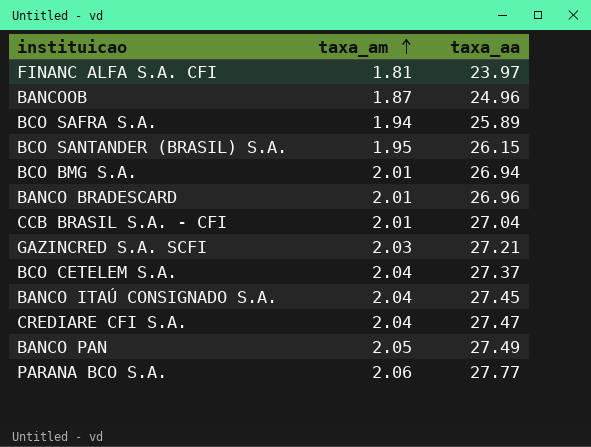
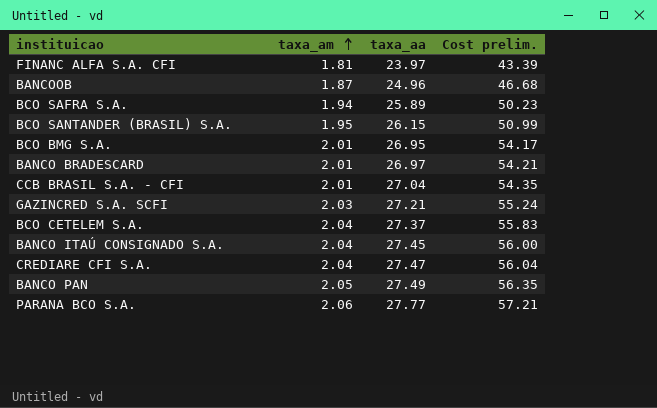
column Cost prelim. | formula: none -> [taxa_am] * [taxa_aa]
BCO BMG S.A. | taxa_aa: 26.94 -> 26.95
BANCO BRADESCARD | taxa_aa: 26.96 -> 26.97

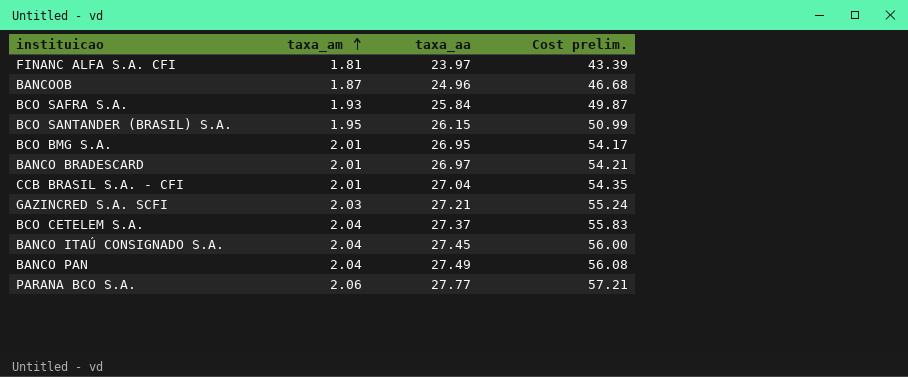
row CREDIARE CFI S.A.: 2.04 | 27.47 | 56.04 -> none
BCO SAFRA S.A. | taxa_am: 1.94 -> 1.93
BCO SAFRA S.A. | taxa_aa: 25.89 -> 25.84
BCO SAFRA S.A. | Cost prelim.: 50.23 -> 49.87
BANCO PAN | taxa_am: 2.05 -> 2.04
BANCO PAN | Cost prelim.: 56.35 -> 56.08

